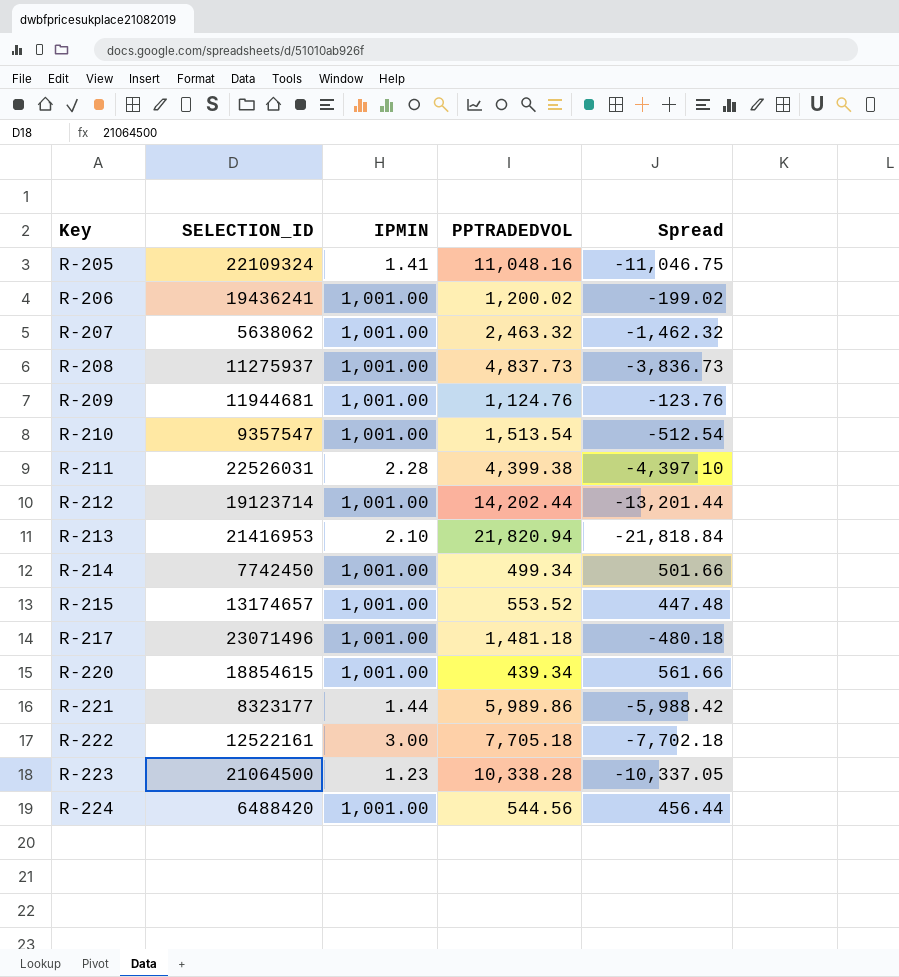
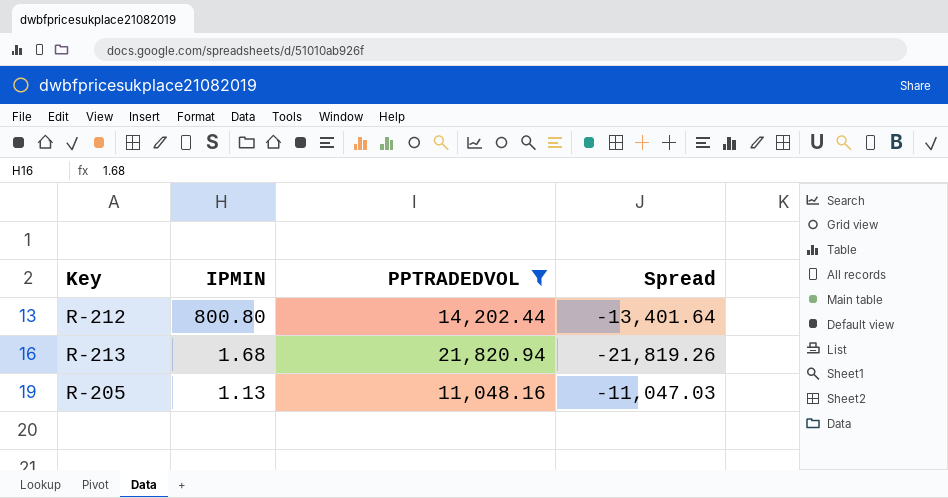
filter: none -> PPTRADEDVOL >= 11,048.16
row order: Key ascending -> IPMIN descending
column SELECTION_ID | position: 2 -> none
R-212 | IPMIN: 1,001.00 -> 800.80
R-212 | Spread: -13,201.44 -> -13,401.64
R-213 | IPMIN: 2.10 -> 1.68
R-213 | Spread: -21,818.84 -> -21,819.26
R-205 | IPMIN: 1.41 -> 1.13
R-205 | Spread: -11,046.75 -> -11,047.03

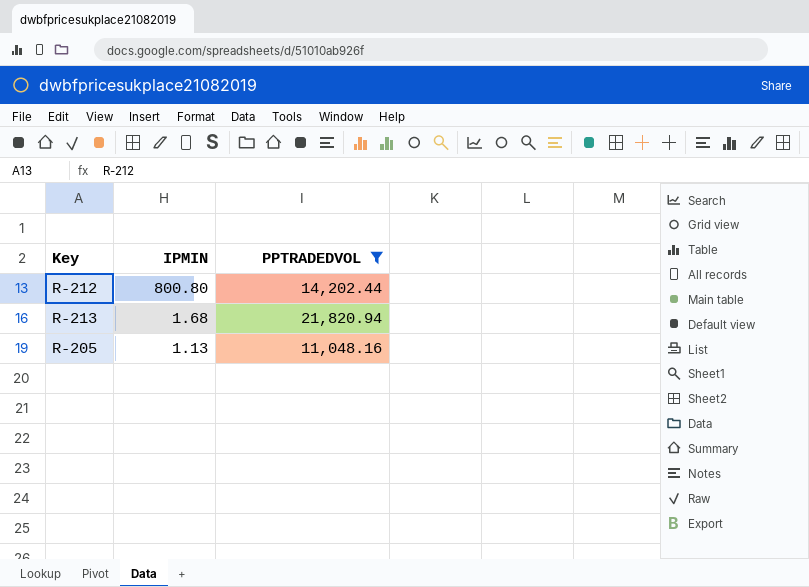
column Spread | formula: [IPMIN] - [PPTRADEDVOL] -> none

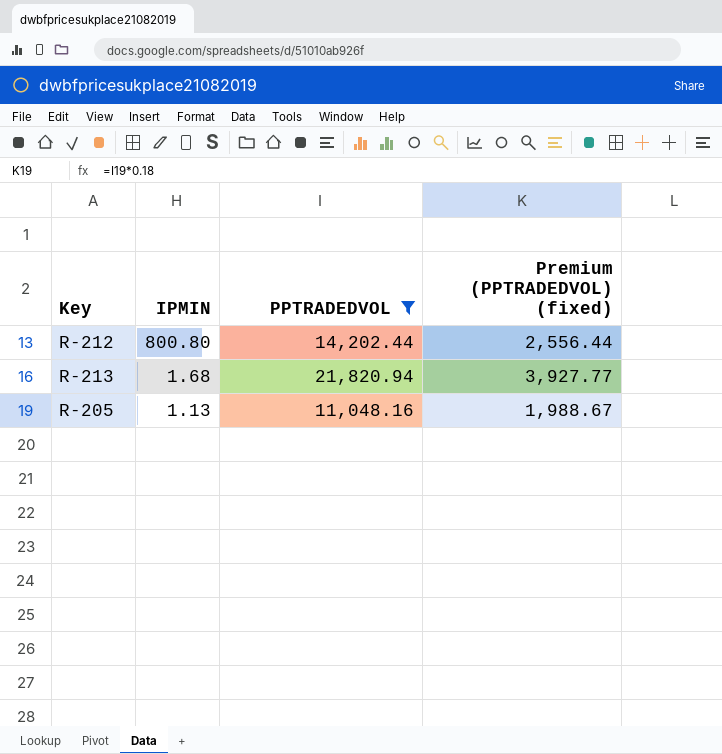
column Premium (PPTRADEDVOL) (fixed) | formula: none -> [PPTRADEDVOL] * 0.18

